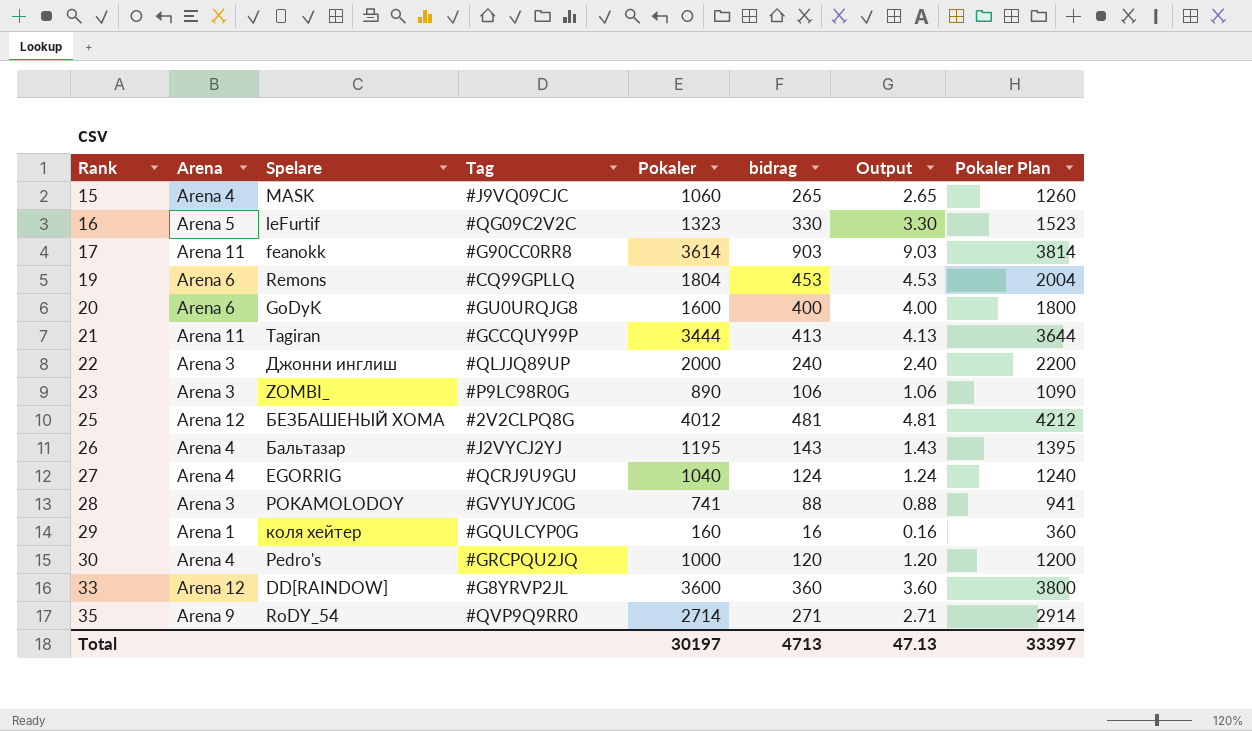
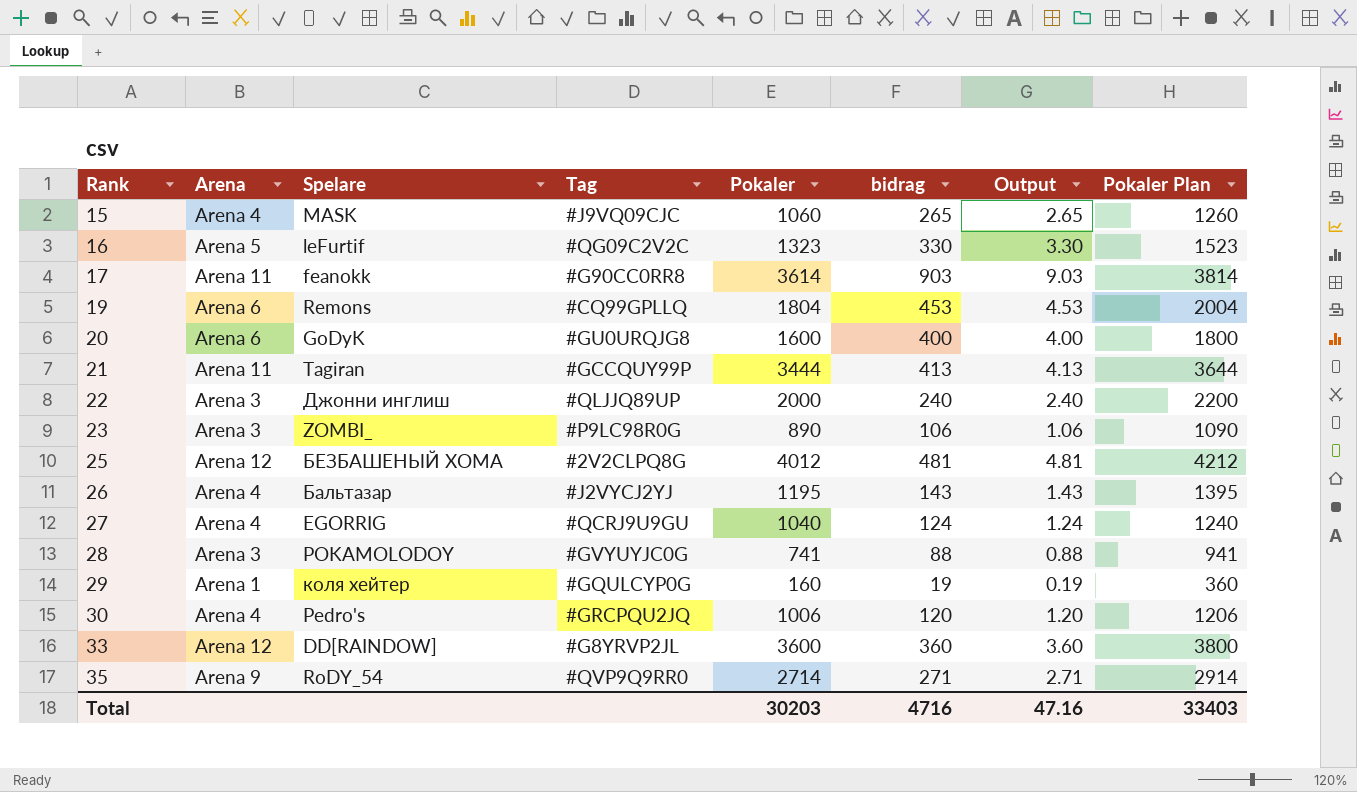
29 | bidrag: 16 -> 19
29 | Output: 0.16 -> 0.19
30 | Pokaler: 1000 -> 1006
30 | Pokaler Plan: 1200 -> 1206
Total | Pokaler: 30197 -> 30203
Total | bidrag: 4713 -> 4716
Total | Output: 47.13 -> 47.16
Total | Pokaler Plan: 33397 -> 33403

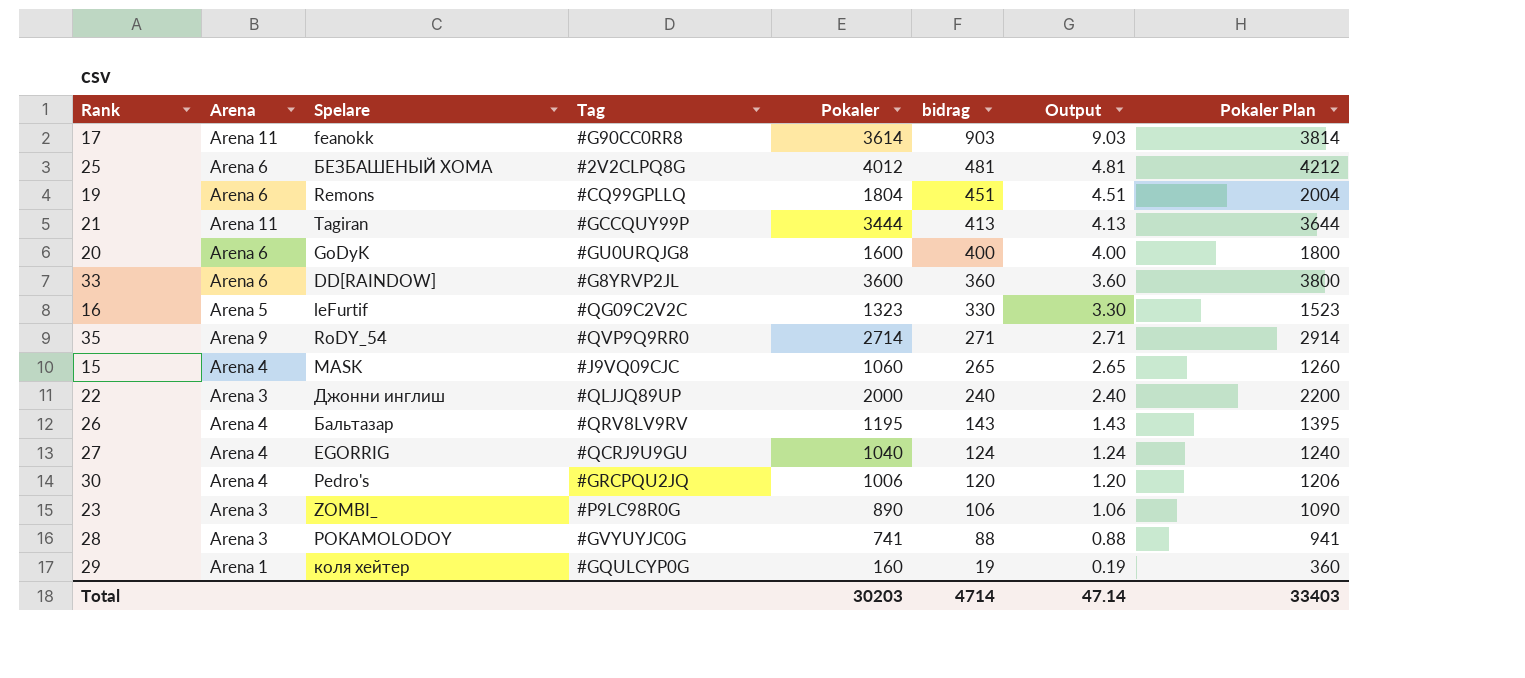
row order: Rank ascending -> bidrag descending
25 | Arena: Arena 12 -> Arena 6
19 | bidrag: 453 -> 451
19 | Output: 4.53 -> 4.51
33 | Arena: Arena 12 -> Arena 6
26 | Tag: #J2VYCJ2YJ -> #QRV8LV9RV
Total | bidrag: 4716 -> 4714
Total | Output: 47.16 -> 47.14

